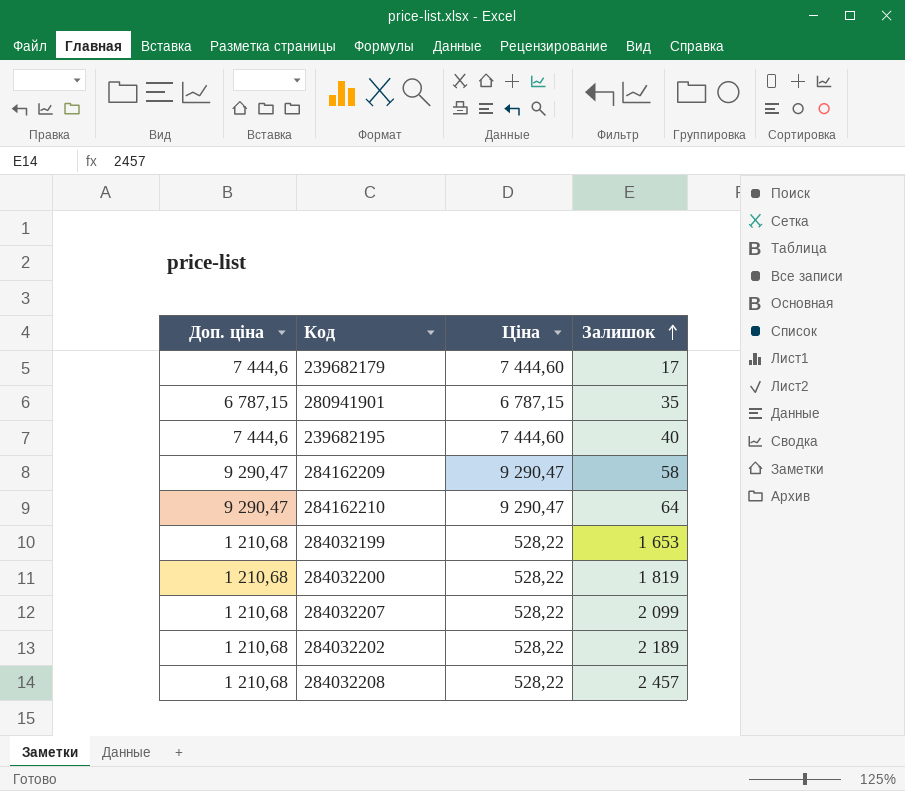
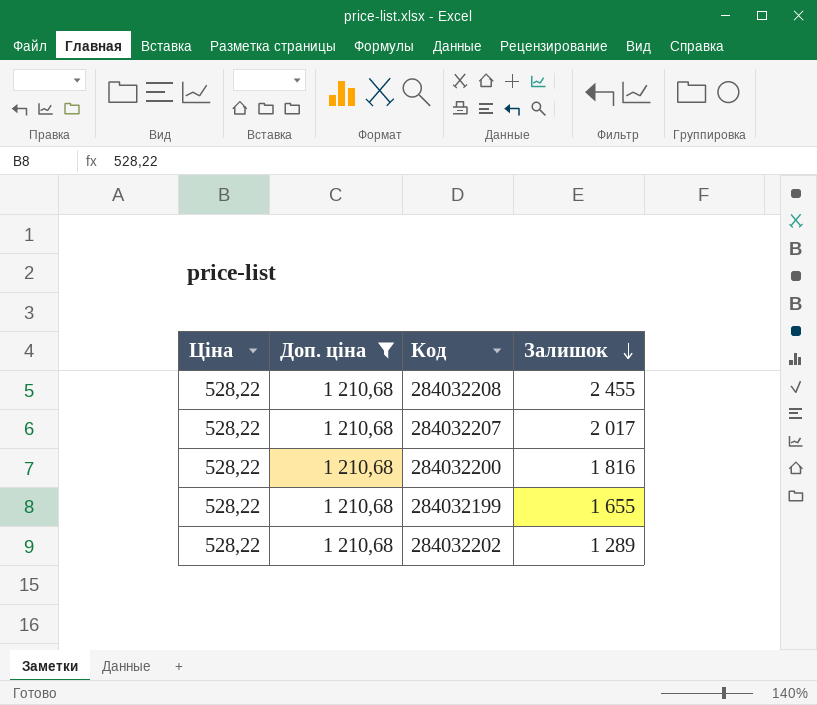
filter: none -> Доп. ціна = 1 210,68
row order: Залишок ascending -> Залишок descending
column Ціна | position: 3 -> 1
284032208 | Залишок: 2 457 -> 2 455
284032207 | Залишок: 2 099 -> 2 017
284032200 | Залишок: 1 819 -> 1 816
284032199 | Залишок: 1 653 -> 1 655
284032202 | Залишок: 2 189 -> 1 289

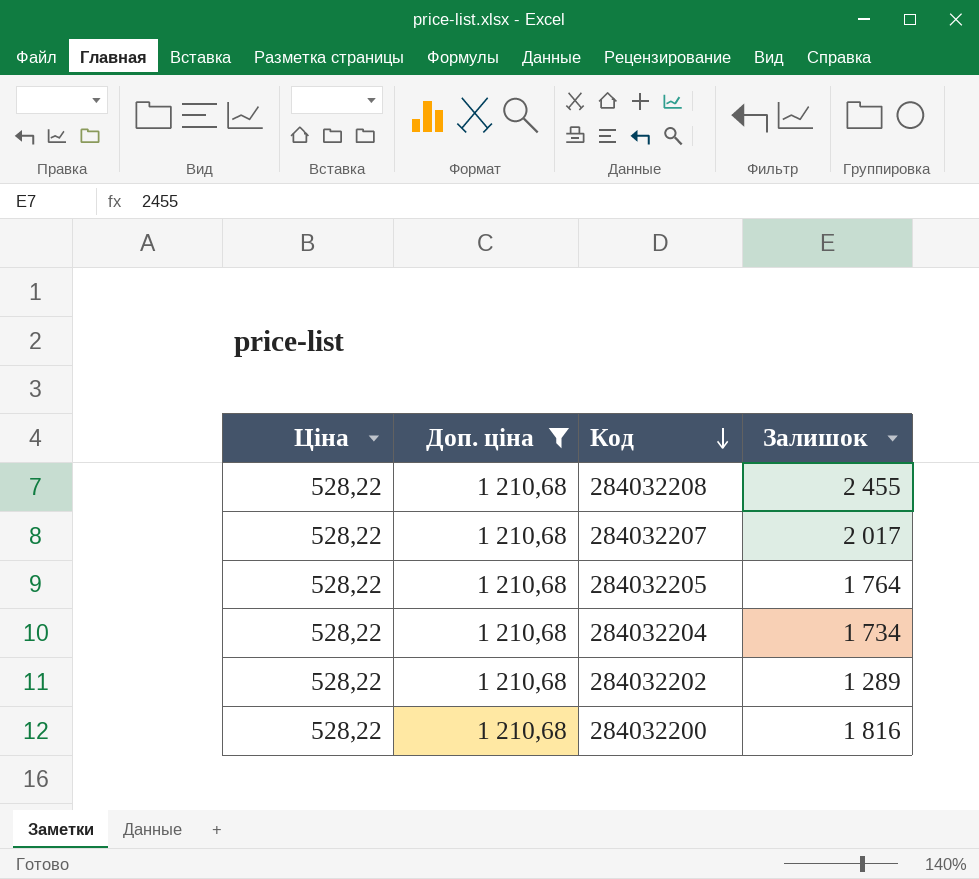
row order: Залишок descending -> Код descending
row 284032199: 528,22 | 1 210,68 | 1 655 -> none
row 284032205: none -> 528,22 | 1 210,68 | 1 764
row 284032204: none -> 528,22 | 1 210,68 | 1 734

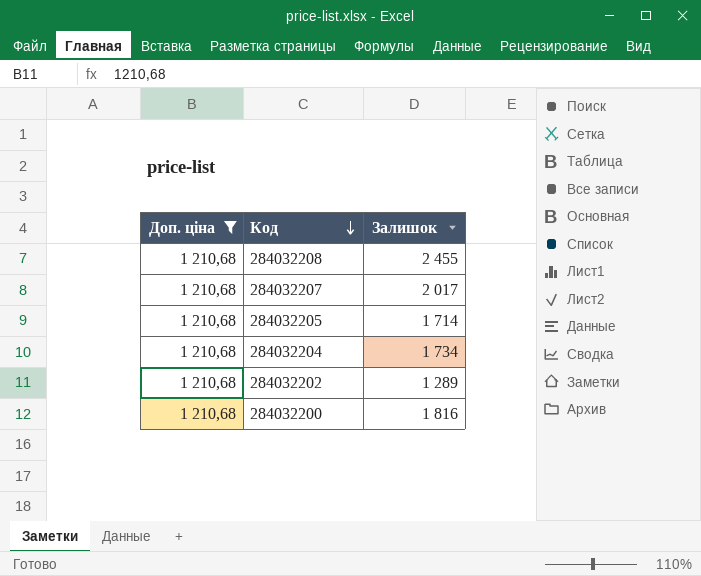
column Ціна | position: 1 -> none
284032205 | Залишок: 1 764 -> 1 714

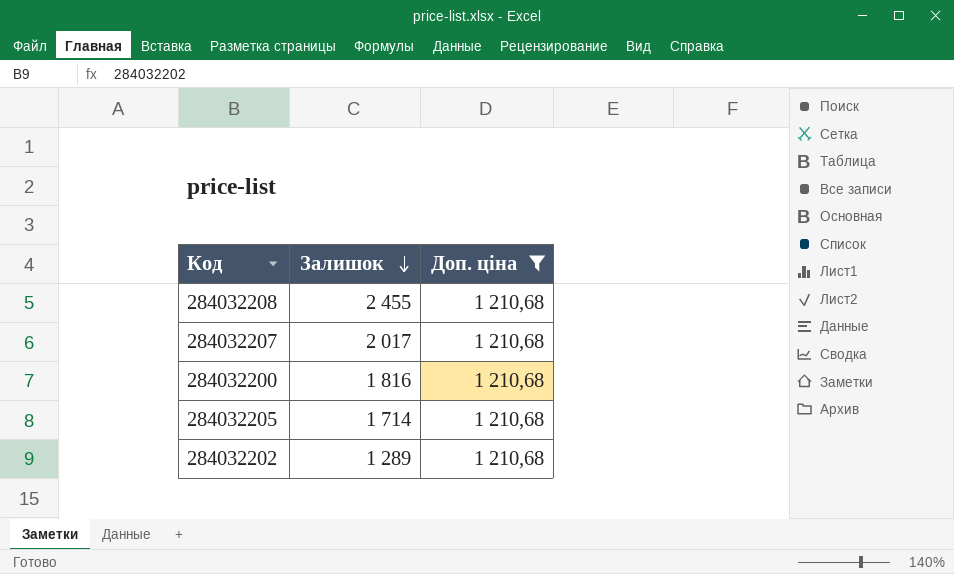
row order: Код descending -> Залишок descending
column Доп. ціна | position: 1 -> 3
row 284032204: 1 210,68 | 1 734 -> none

